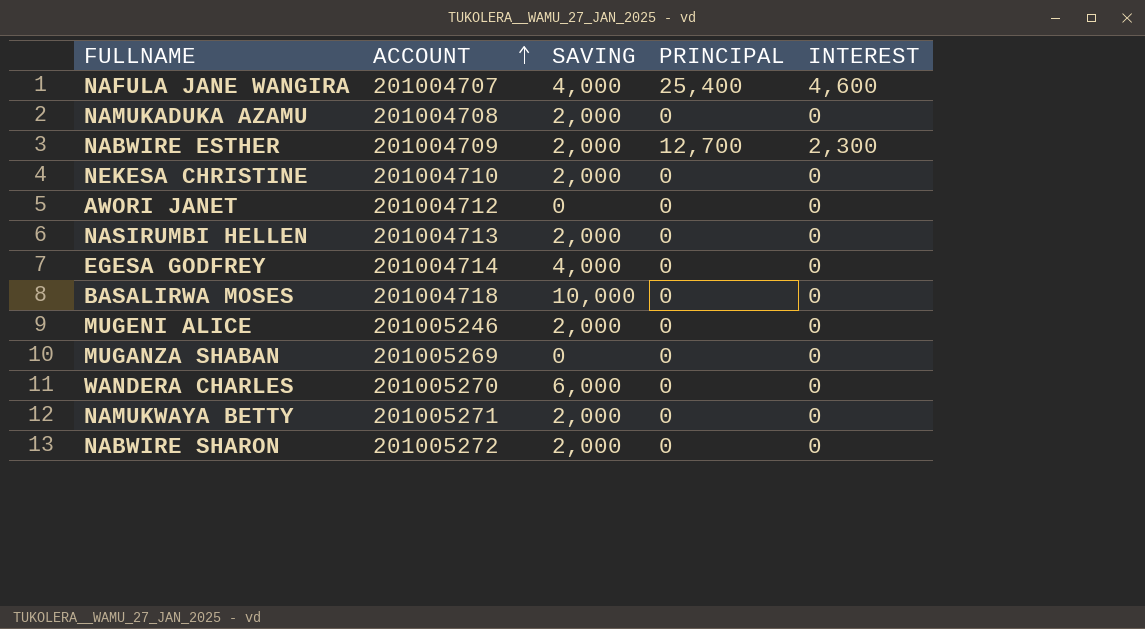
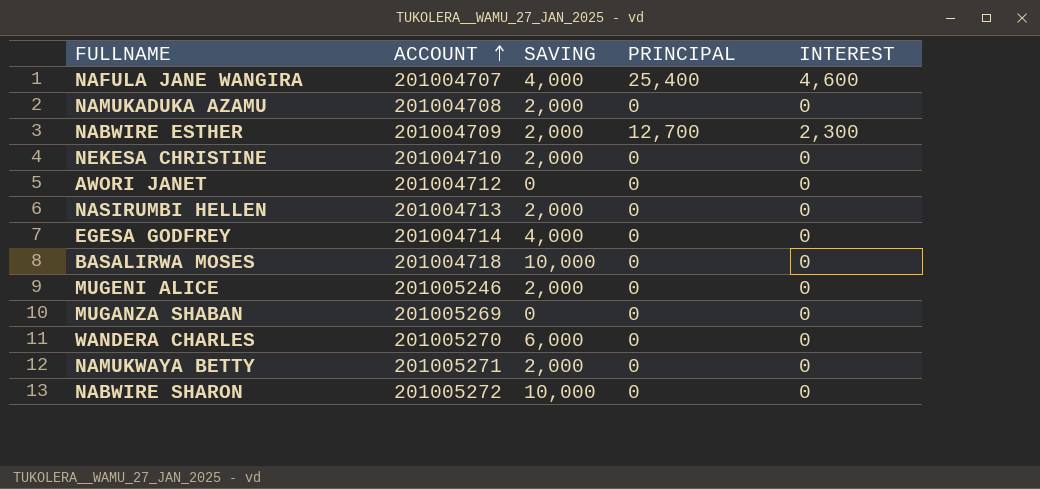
NABWIRE SHARON | SAVING: 2,000 -> 10,000

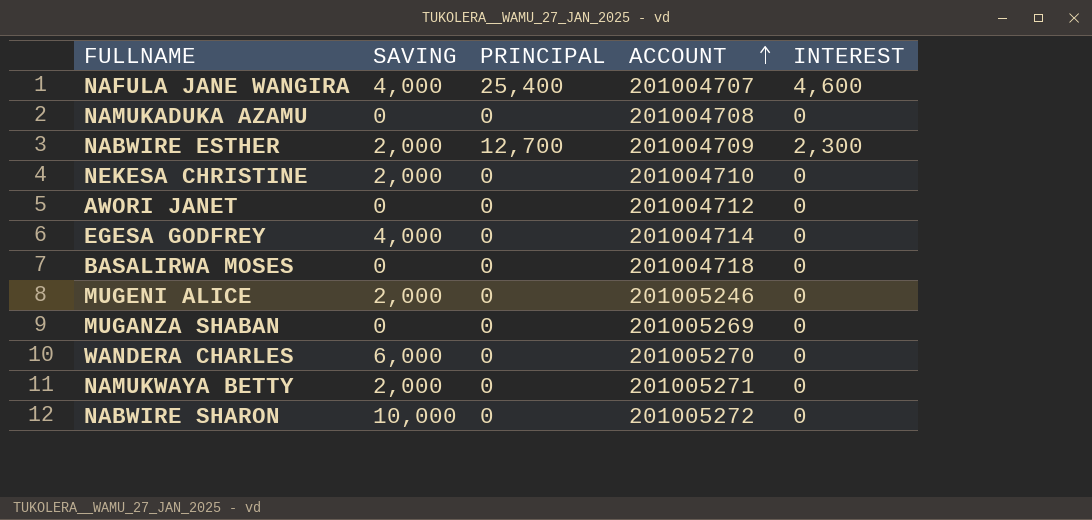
column ACCOUNT | position: 2 -> 4
row NASIRUMBI HELLEN: 201004713 | 2,000 | 0 | 0 -> none
NAMUKADUKA AZAMU | SAVING: 2,000 -> 0
BASALIRWA MOSES | SAVING: 10,000 -> 0

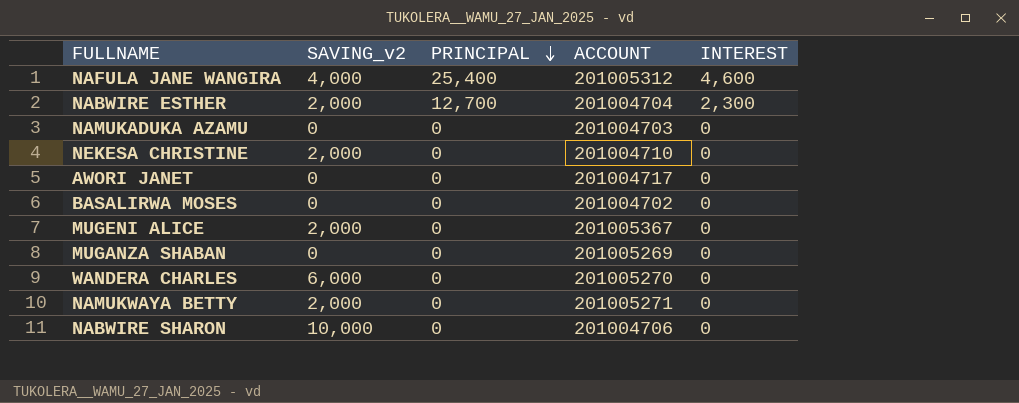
row order: ACCOUNT ascending -> PRINCIPAL descending
column name: SAVING -> SAVING_v2
row EGESA GODFREY: 4,000 | 0 | 201004714 | 0 -> none
NAFULA JANE WANGIRA | ACCOUNT: 201004707 -> 201005312
NABWIRE ESTHER | ACCOUNT: 201004709 -> 201004704
NAMUKADUKA AZAMU | ACCOUNT: 201004708 -> 201004703
AWORI JANET | ACCOUNT: 201004712 -> 201004717
BASALIRWA MOSES | ACCOUNT: 201004718 -> 201004702
MUGENI ALICE | ACCOUNT: 201005246 -> 201005367
NABWIRE SHARON | ACCOUNT: 201005272 -> 201004706

